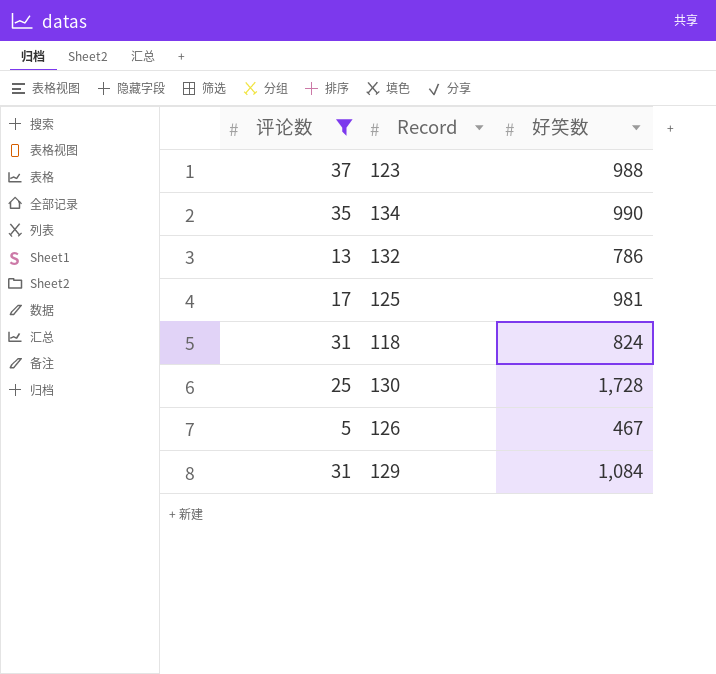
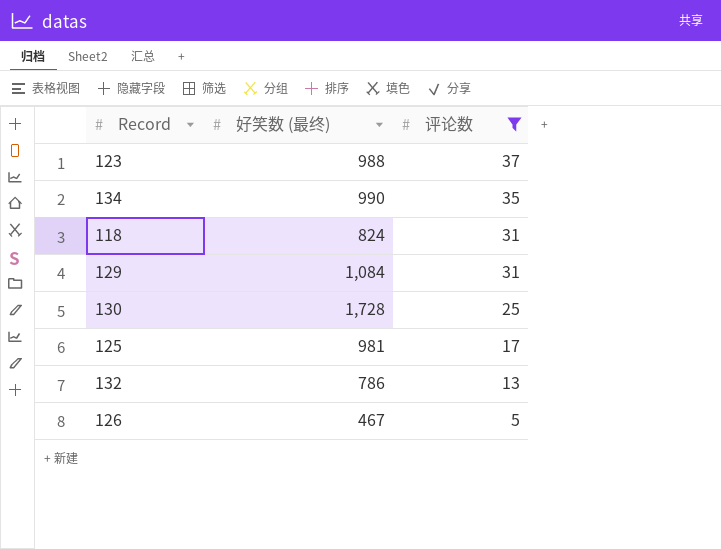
row order: none -> 评论数 descending
column name: 好笑数 -> 好笑数 (最终)
column 评论数 | position: 1 -> 3

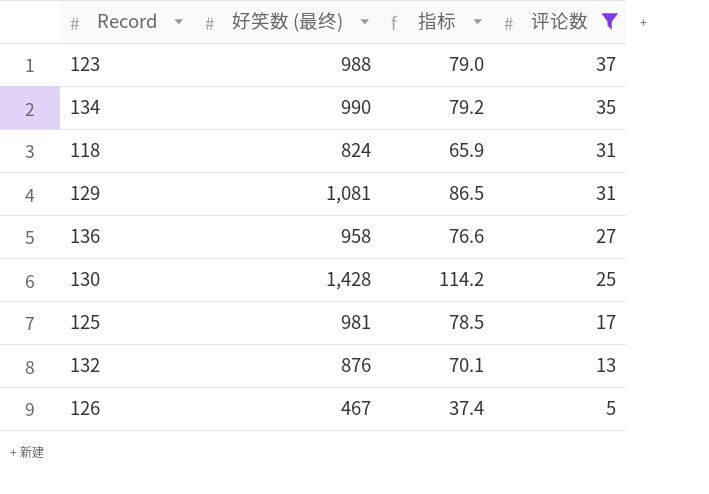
column 指标 | formula: none -> [好笑数 (最终)] * 0.08
129 | 好笑数 (最终): 1,084 -> 1,081
row 136: none -> 958 | 76.6 | 27
130 | 好笑数 (最终): 1,728 -> 1,428
132 | 好笑数 (最终): 786 -> 876

